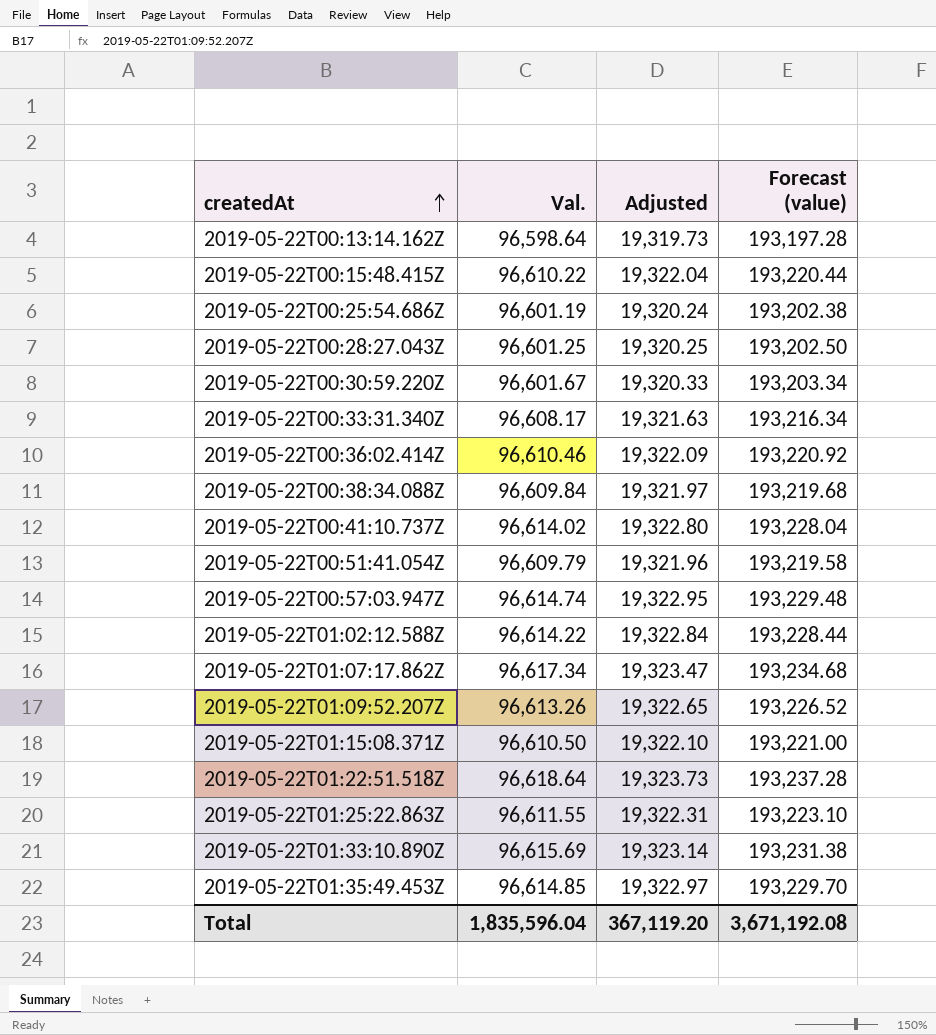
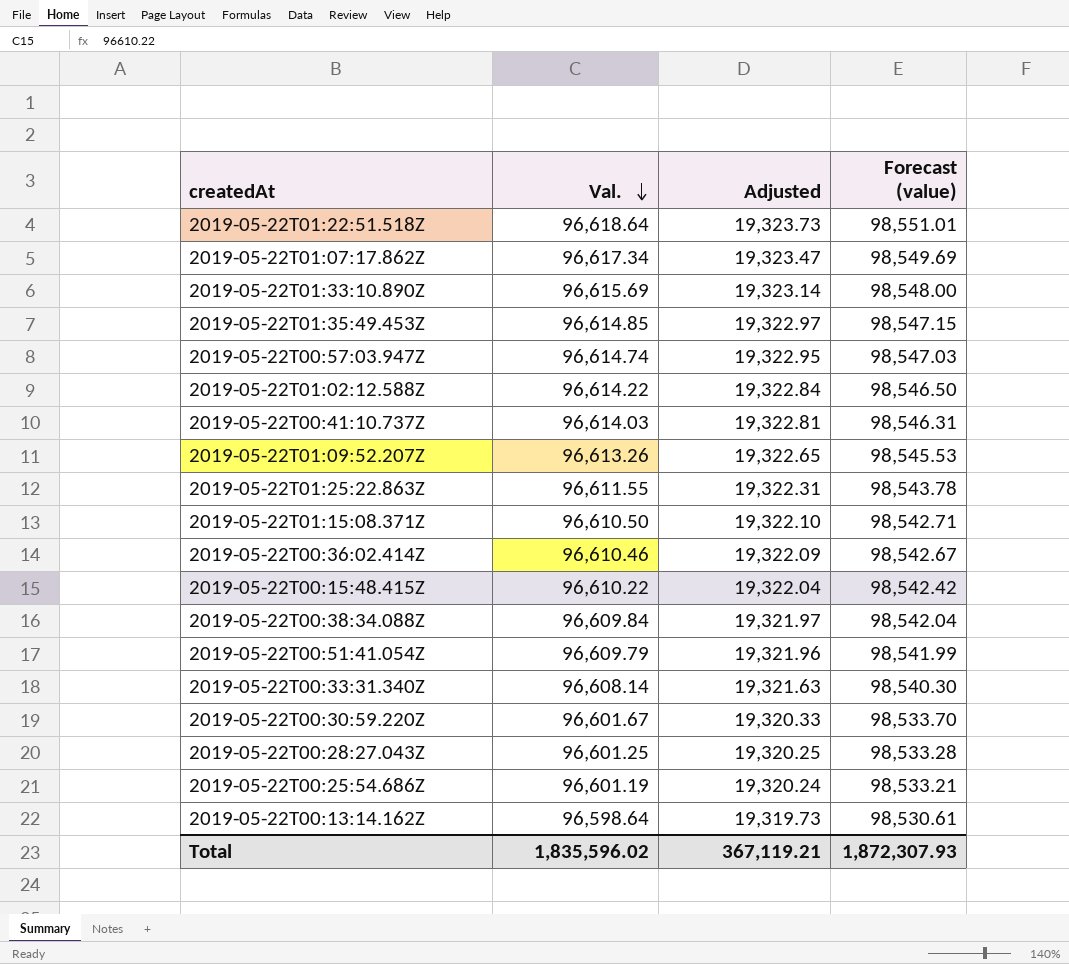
row order: createdAt ascending -> Val. descending
column Forecast (value) | formula: [Val.] * 2 -> [Val.] * 1.02
2019-05-22T00:41:10.737Z | Val.: 96,614.02 -> 96,614.03
2019-05-22T00:41:10.737Z | Adjusted: 19,322.80 -> 19,322.81
2019-05-22T00:33:31.340Z | Val.: 96,608.17 -> 96,608.14
Total | Val.: 1,835,596.04 -> 1,835,596.02
Total | Adjusted: 367,119.20 -> 367,119.21
Total | Forecast (value): 3,671,192.08 -> 1,872,307.93

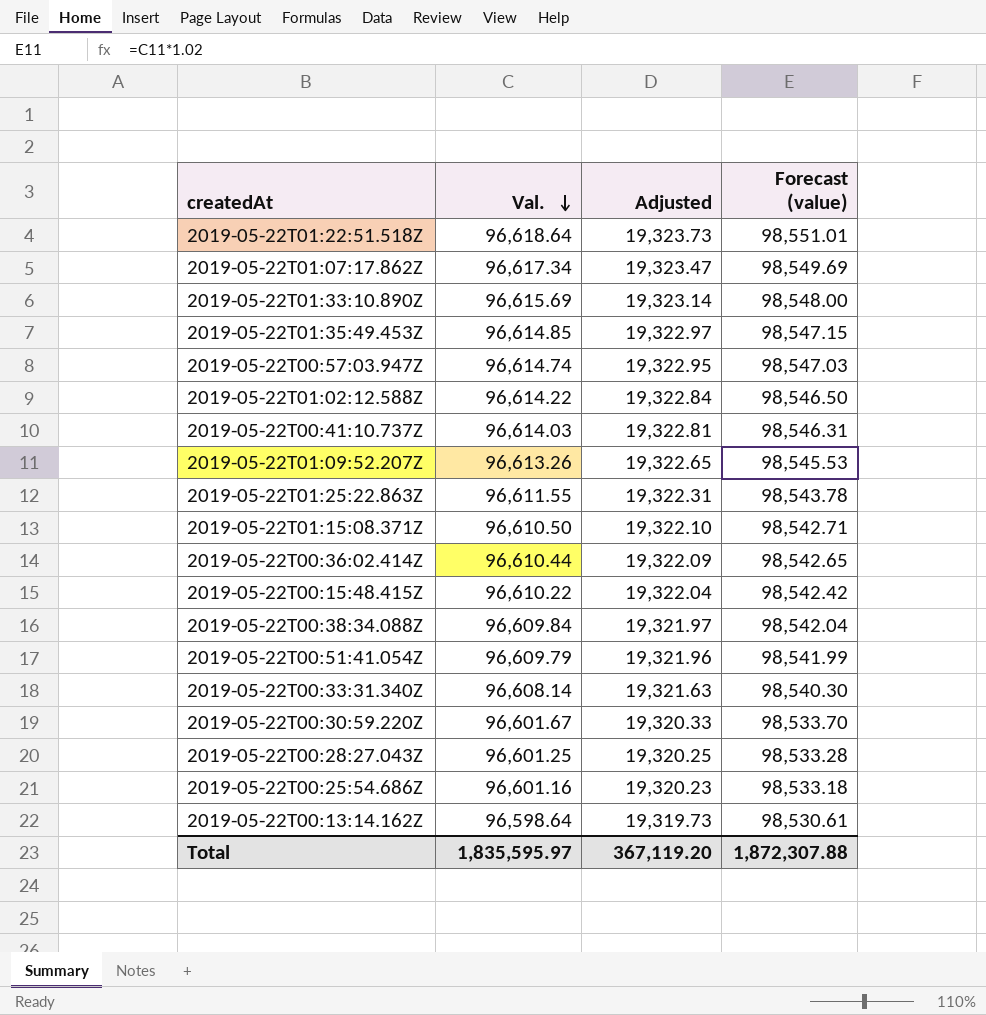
2019-05-22T00:36:02.414Z | Val.: 96,610.46 -> 96,610.44
2019-05-22T00:36:02.414Z | Forecast (value): 98,542.67 -> 98,542.65
2019-05-22T00:25:54.686Z | Val.: 96,601.19 -> 96,601.16
2019-05-22T00:25:54.686Z | Adjusted: 19,320.24 -> 19,320.23
2019-05-22T00:25:54.686Z | Forecast (value): 98,533.21 -> 98,533.18
Total | Val.: 1,835,596.02 -> 1,835,595.97
Total | Adjusted: 367,119.21 -> 367,119.20
Total | Forecast (value): 1,872,307.93 -> 1,872,307.88

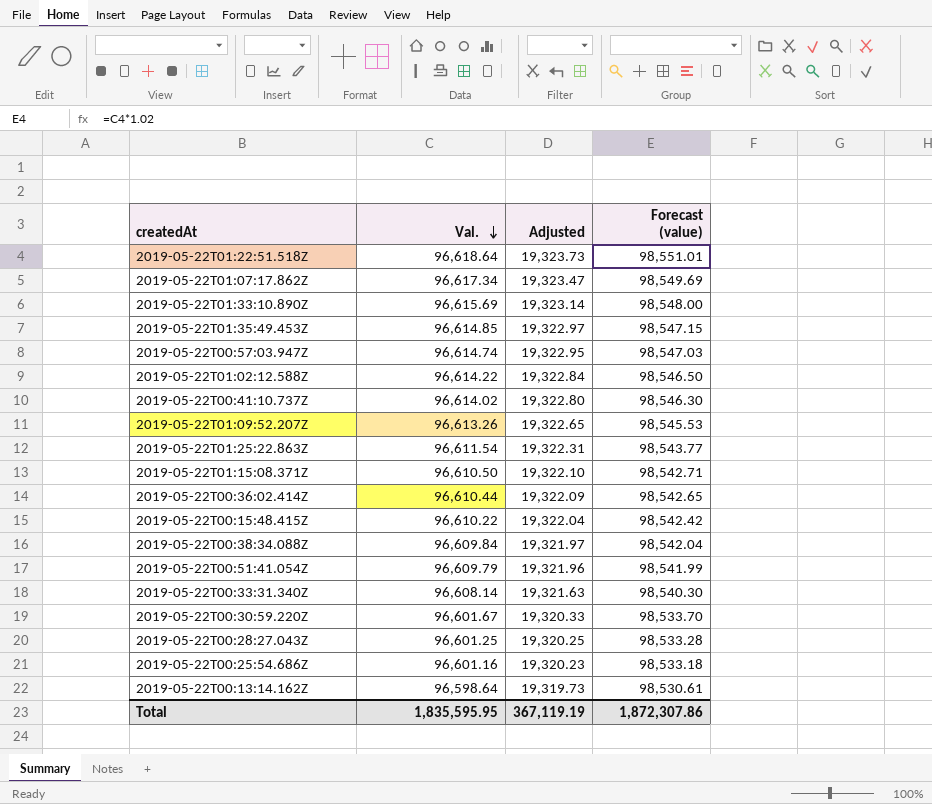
2019-05-22T00:41:10.737Z | Val.: 96,614.03 -> 96,614.02
2019-05-22T00:41:10.737Z | Adjusted: 19,322.81 -> 19,322.80
2019-05-22T00:41:10.737Z | Forecast (value): 98,546.31 -> 98,546.30
2019-05-22T01:25:22.863Z | Val.: 96,611.55 -> 96,611.54
2019-05-22T01:25:22.863Z | Forecast (value): 98,543.78 -> 98,543.77
Total | Val.: 1,835,595.97 -> 1,835,595.95
Total | Adjusted: 367,119.20 -> 367,119.19
Total | Forecast (value): 1,872,307.88 -> 1,872,307.86

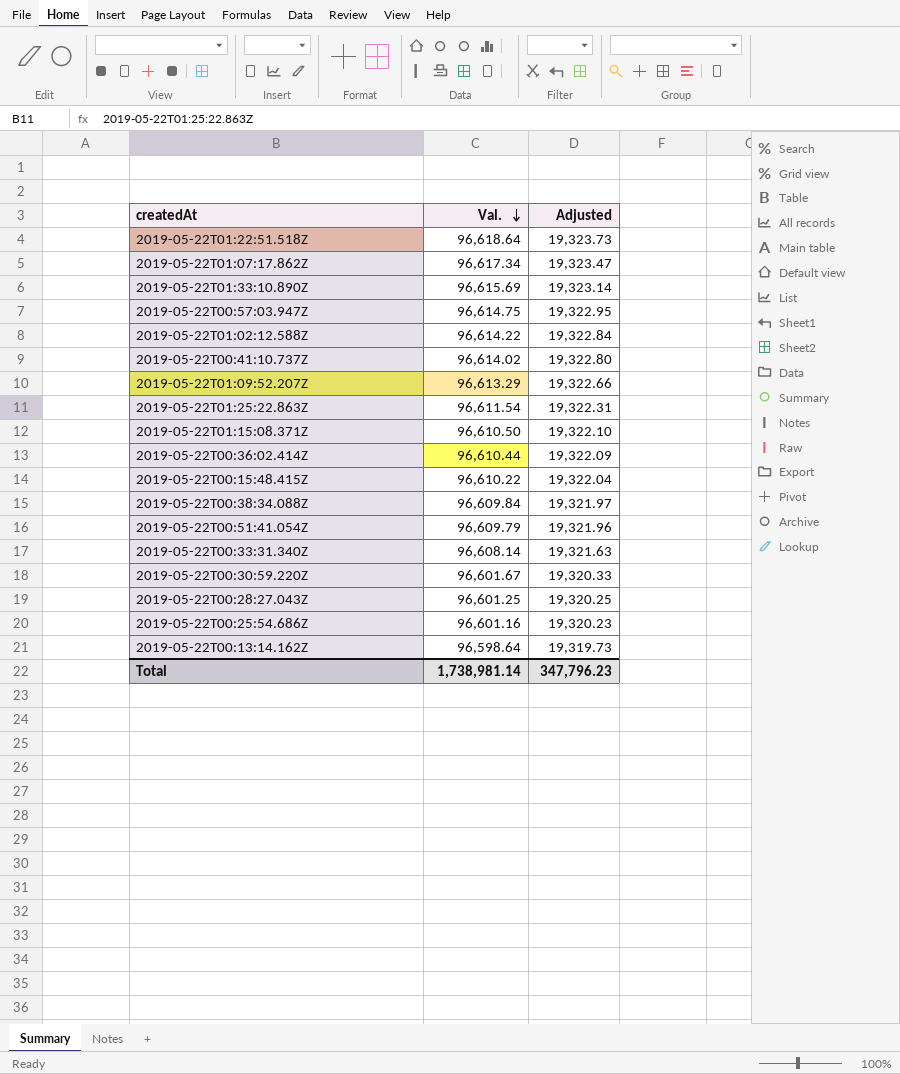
column Forecast (value) | formula: [Val.] * 1.02 -> none
row 2019-05-22T01:35:49.453Z: 96,614.85 | 19,322.97 | 98,547.15 -> none
2019-05-22T00:57:03.947Z | Val.: 96,614.74 -> 96,614.75
2019-05-22T01:09:52.207Z | Val.: 96,613.26 -> 96,613.29
2019-05-22T01:09:52.207Z | Adjusted: 19,322.65 -> 19,322.66
Total | Val.: 1,835,595.95 -> 1,738,981.14
Total | Adjusted: 367,119.19 -> 347,796.23

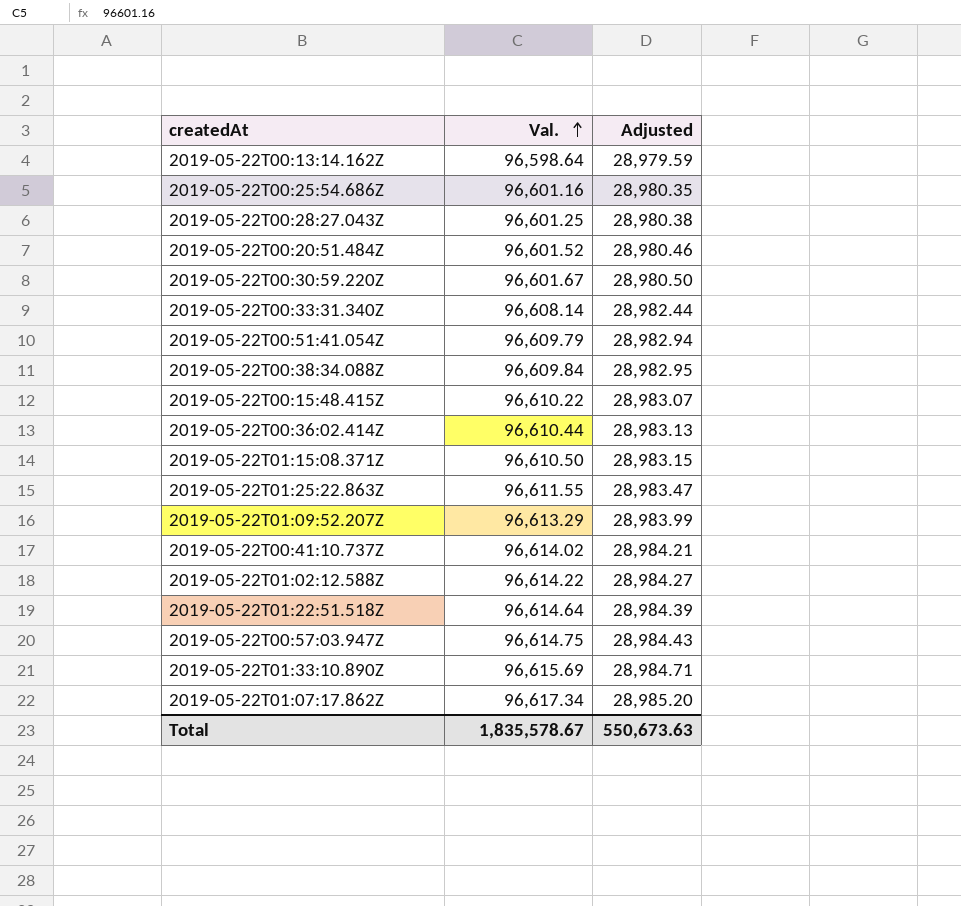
row order: Val. descending -> Val. ascending
column Adjusted | formula: [Val.] * 0.2 -> [Val.] * 0.3
row 2019-05-22T00:20:51.484Z: none -> 96,601.52 | 28,980.46
2019-05-22T01:25:22.863Z | Val.: 96,611.54 -> 96,611.55
2019-05-22T01:22:51.518Z | Val.: 96,618.64 -> 96,614.64
Total | Val.: 1,738,981.14 -> 1,835,578.67
Total | Adjusted: 347,796.23 -> 550,673.63

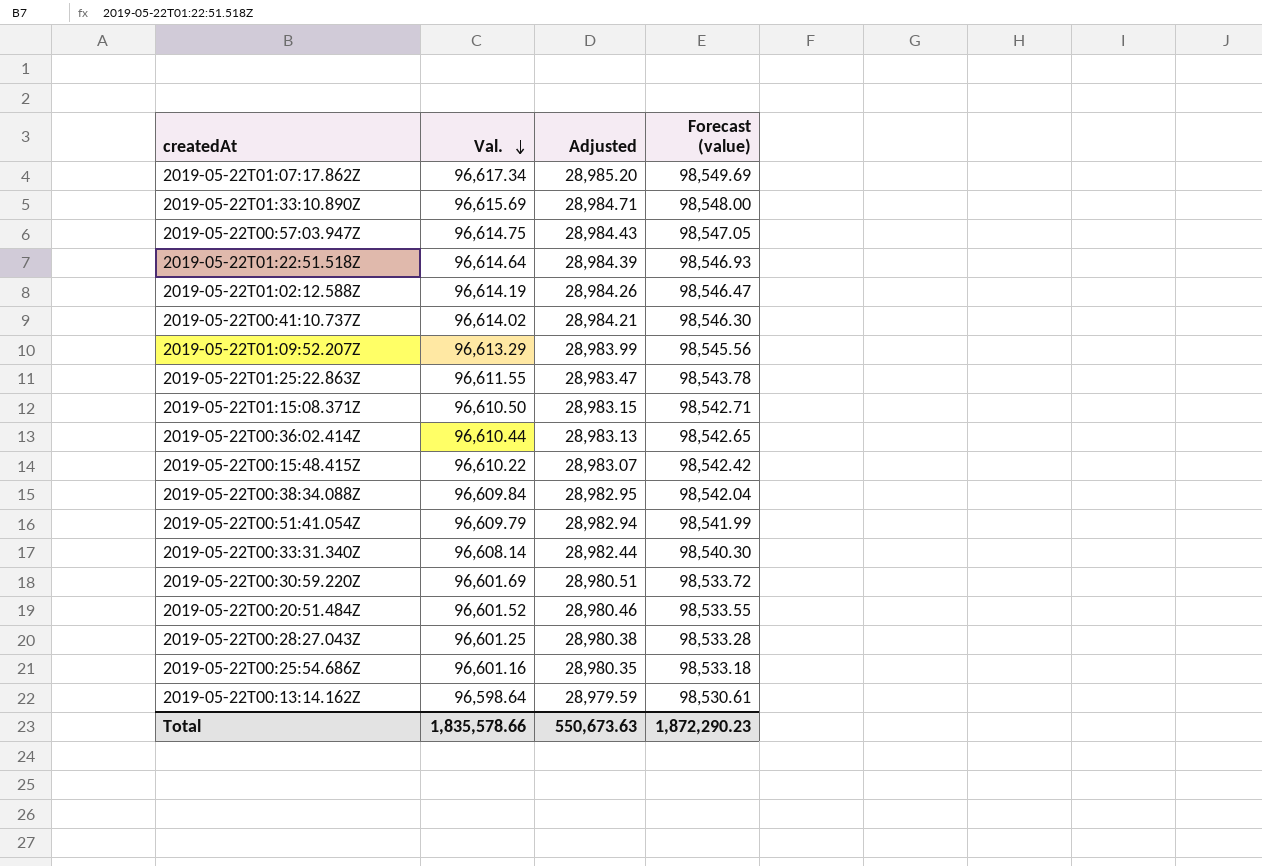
row order: Val. ascending -> Val. descending
column Forecast (value) | formula: none -> [Val.] * 1.02
2019-05-22T01:02:12.588Z | Val.: 96,614.22 -> 96,614.19
2019-05-22T01:02:12.588Z | Adjusted: 28,984.27 -> 28,984.26
2019-05-22T00:30:59.220Z | Val.: 96,601.67 -> 96,601.69
2019-05-22T00:30:59.220Z | Adjusted: 28,980.50 -> 28,980.51
Total | Val.: 1,835,578.67 -> 1,835,578.66

